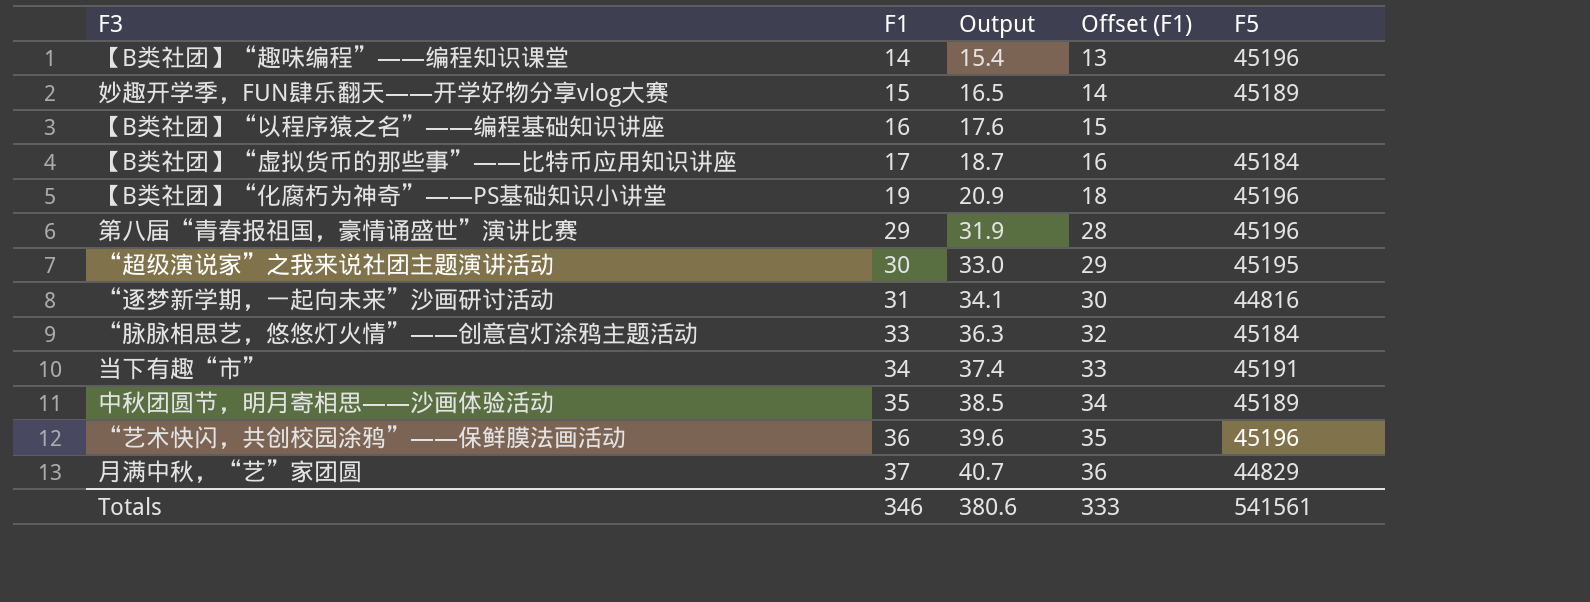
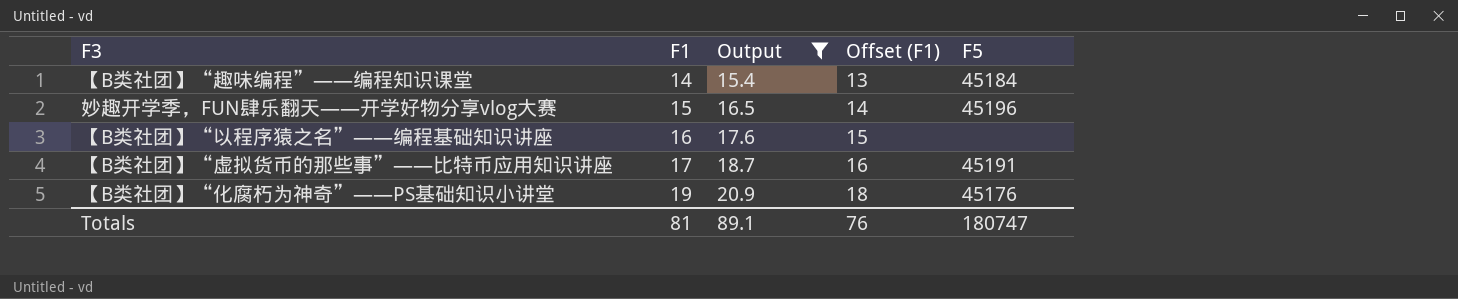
filter: none -> Output <= 20.9
【B类社团】“趣味编程”——编程知识课堂 | F5: 45196 -> 45184
妙趣开学季，FUN肆乐翻天——开学好物分享vlog大赛 | F5: 45189 -> 45196
【B类社团】“虚拟货币的那些事”——比特币应用知识讲座 | F5: 45184 -> 45191
【B类社团】“化腐朽为神奇”——PS基础知识小讲堂 | F5: 45196 -> 45176
Totals | F1: 346 -> 81
Totals | Output: 380.6 -> 89.1
Totals | Offset (F1): 333 -> 76
Totals | F5: 541561 -> 180747

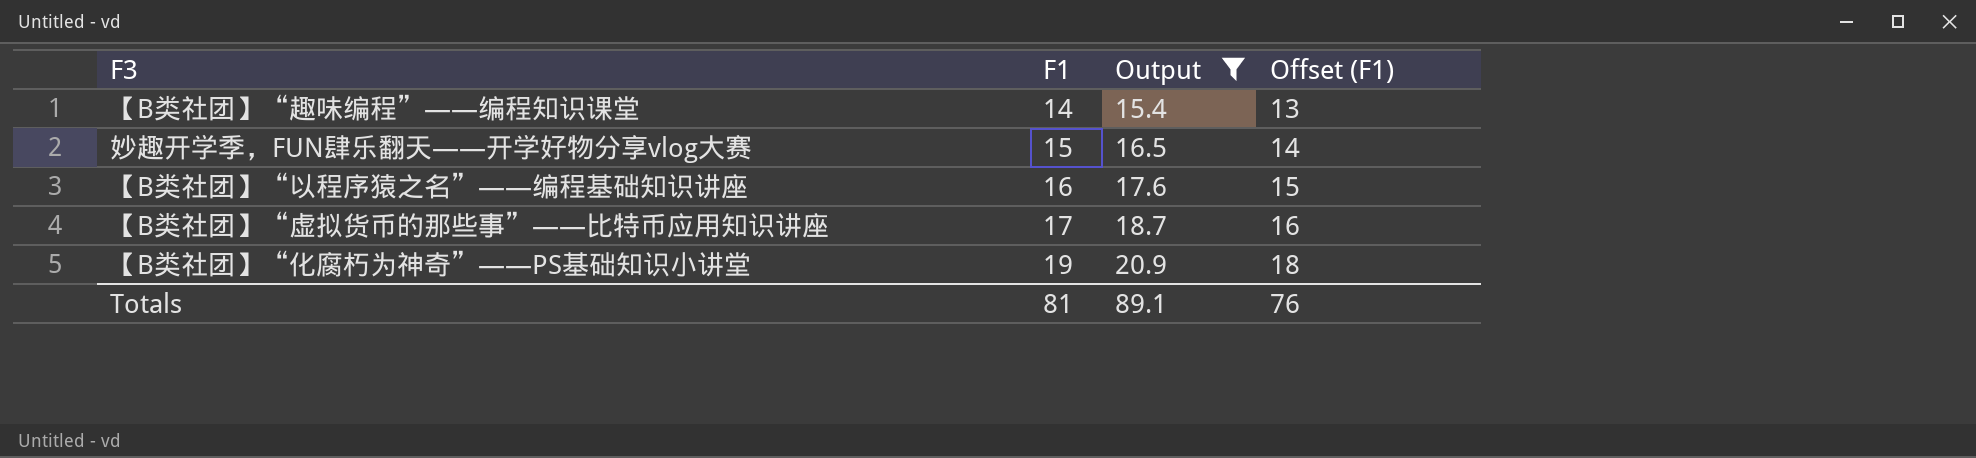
column F5 | position: 5 -> none

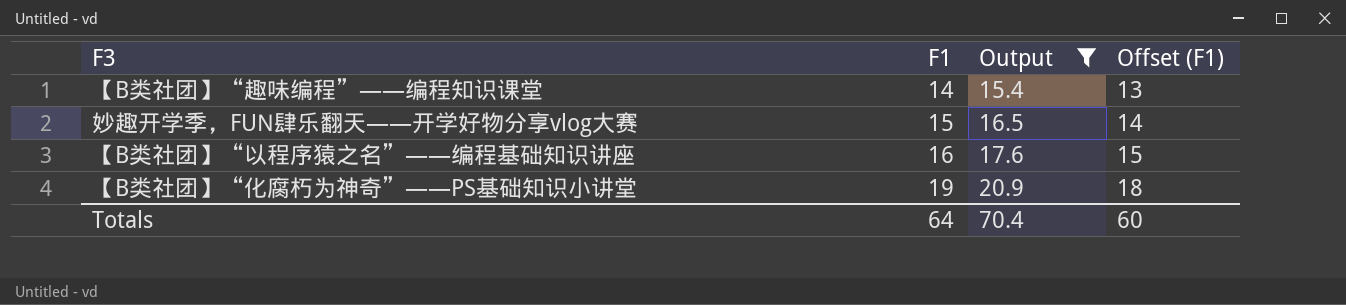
row 【B类社团】“虚拟货币的那些事”——比特币应用知识讲座: 17 | 18.7 | 16 -> none
Totals | F1: 81 -> 64
Totals | Output: 89.1 -> 70.4
Totals | Offset (F1): 76 -> 60

